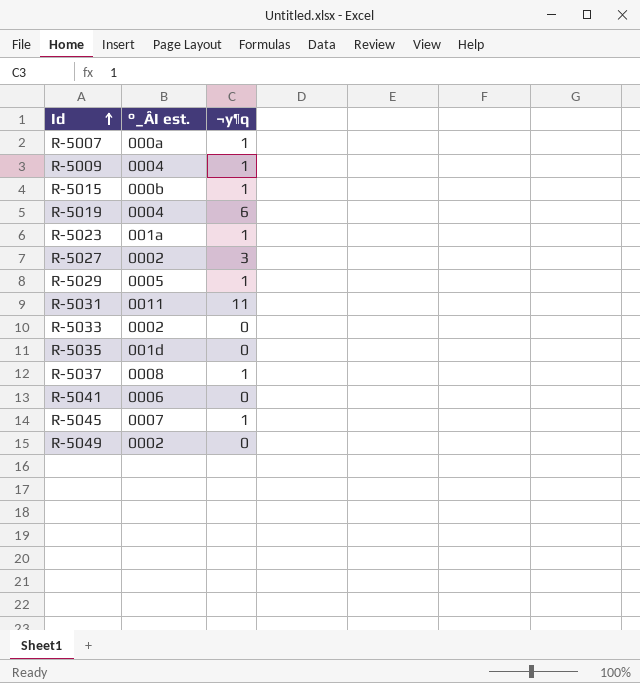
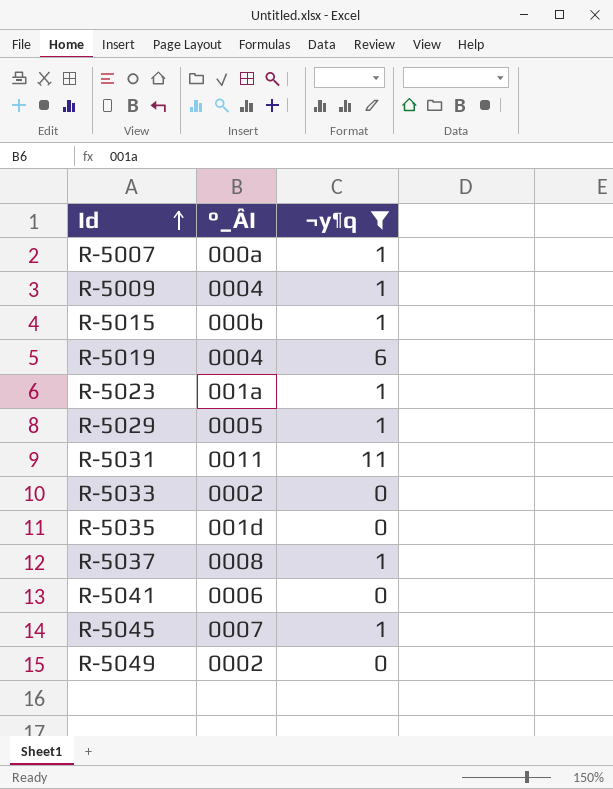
filter: none -> ¬y¶q != 3
column name: °_ÂI est. -> °_ÂI

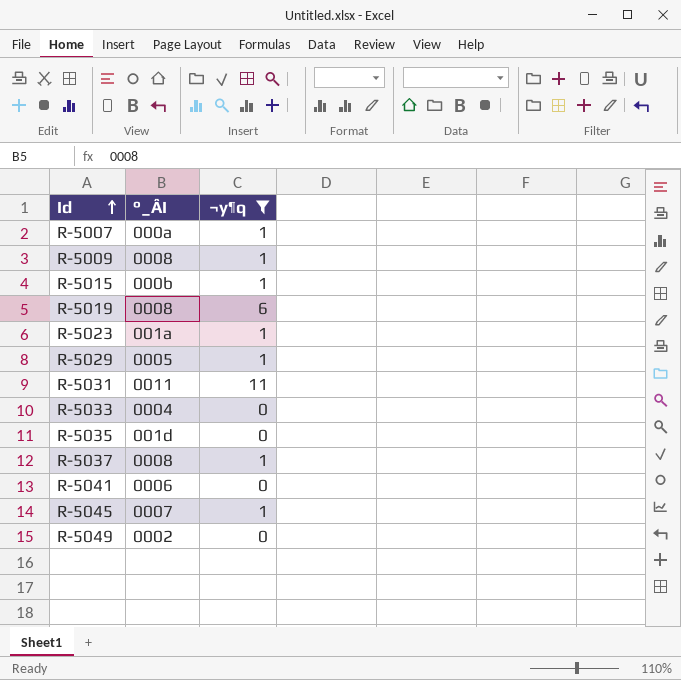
R-5009 | °_ÂI: 0004 -> 0008
R-5019 | °_ÂI: 0004 -> 0008
R-5033 | °_ÂI: 0002 -> 0004

